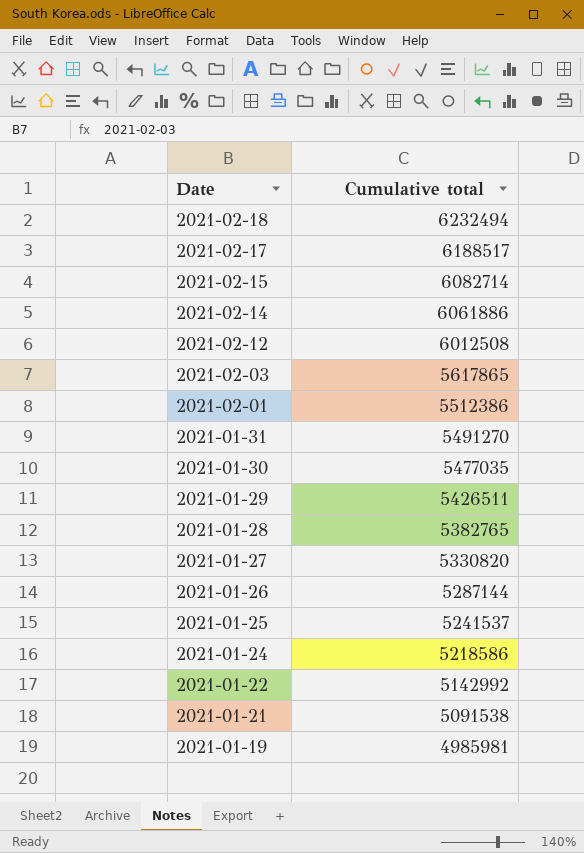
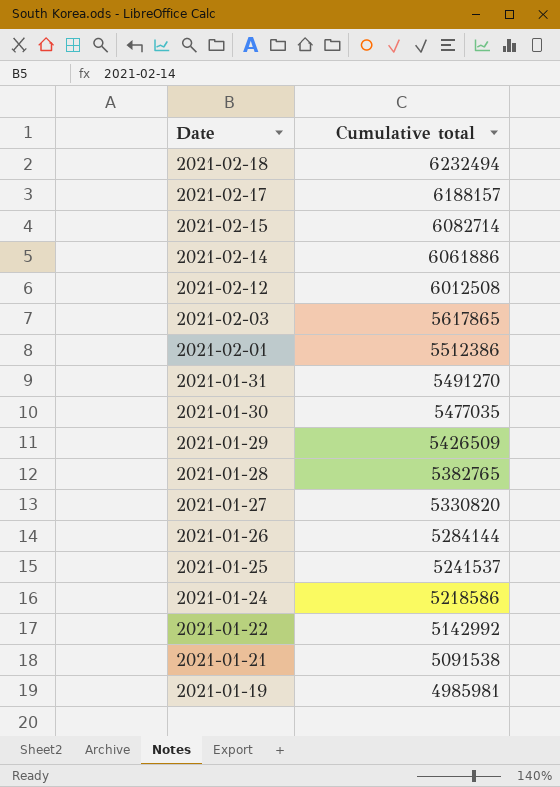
2021-02-17 | Cumulative total: 6188517 -> 6188157
2021-01-29 | Cumulative total: 5426511 -> 5426509
2021-01-26 | Cumulative total: 5287144 -> 5284144

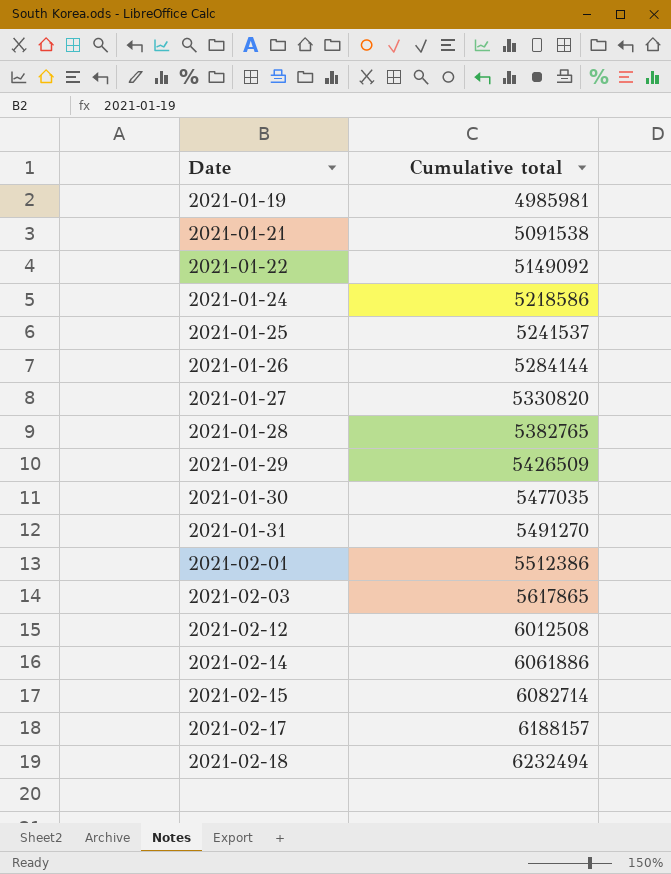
row order: Date descending -> Date ascending
2021-01-22 | Cumulative total: 5142992 -> 5149092

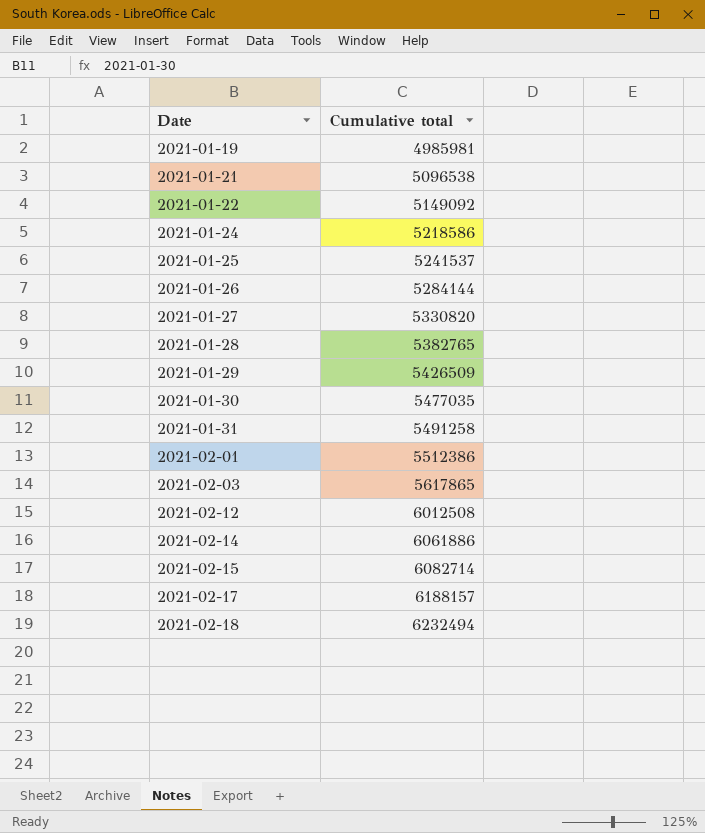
2021-01-21 | Cumulative total: 5091538 -> 5096538
2021-01-31 | Cumulative total: 5491270 -> 5491258

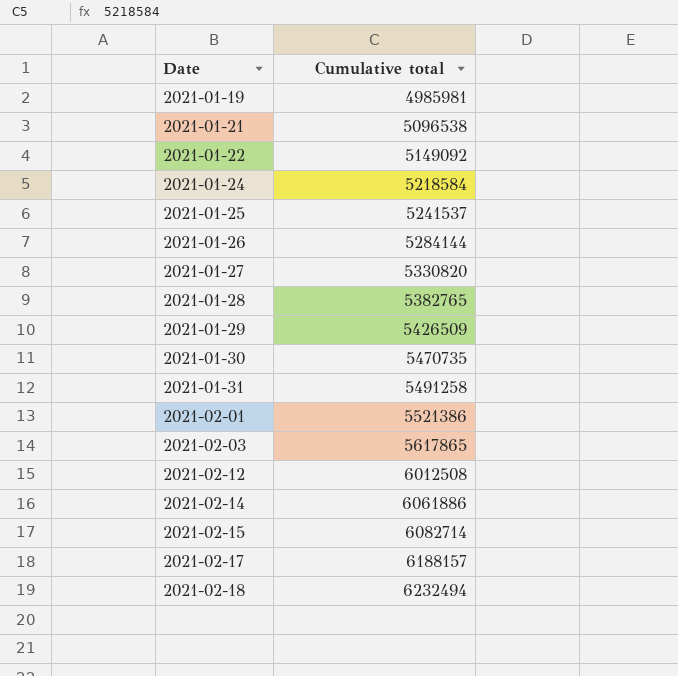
2021-01-24 | Cumulative total: 5218586 -> 5218584
2021-01-30 | Cumulative total: 5477035 -> 5470735
2021-02-01 | Cumulative total: 5512386 -> 5521386

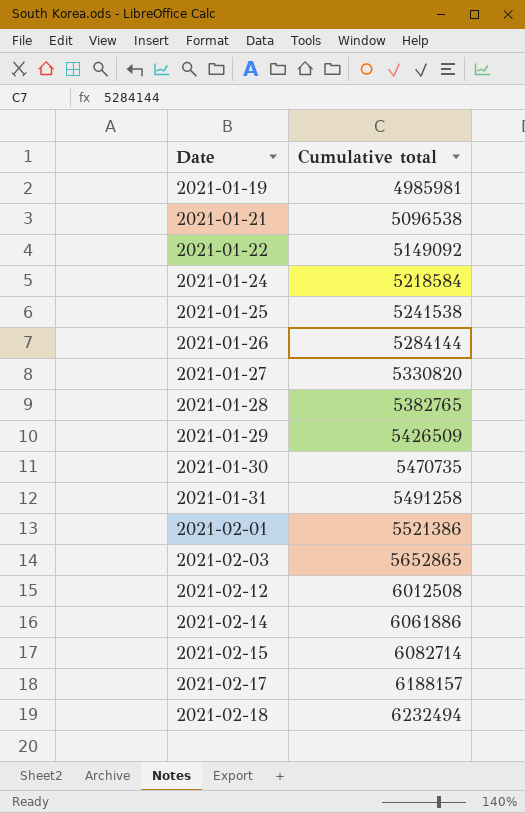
2021-01-25 | Cumulative total: 5241537 -> 5241538
2021-02-03 | Cumulative total: 5617865 -> 5652865

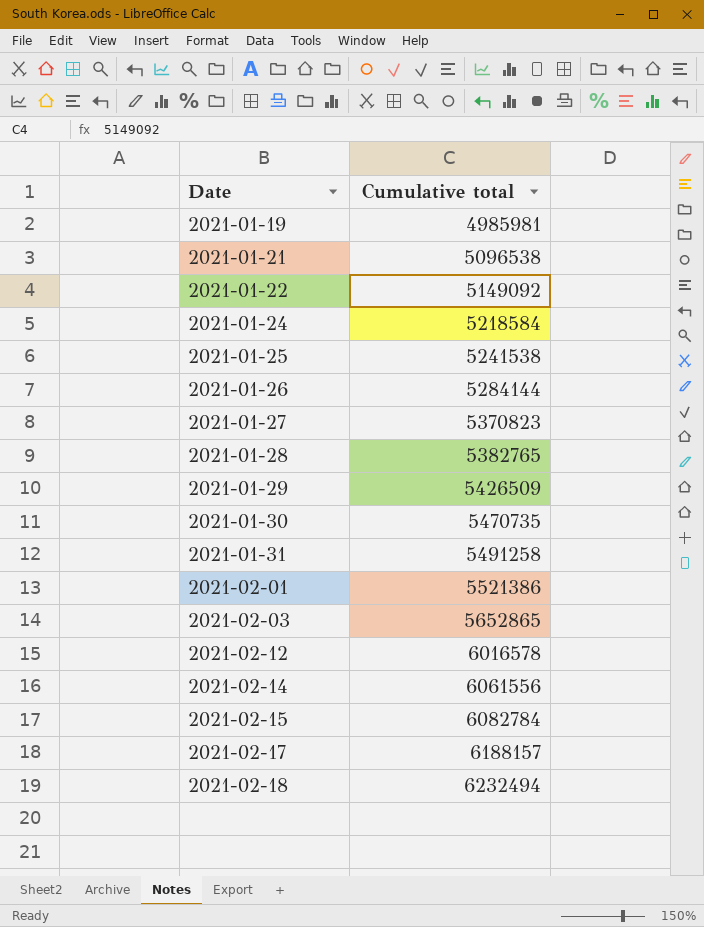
2021-01-27 | Cumulative total: 5330820 -> 5370823
2021-02-12 | Cumulative total: 6012508 -> 6016578
2021-02-14 | Cumulative total: 6061886 -> 6061556
2021-02-15 | Cumulative total: 6082714 -> 6082784

